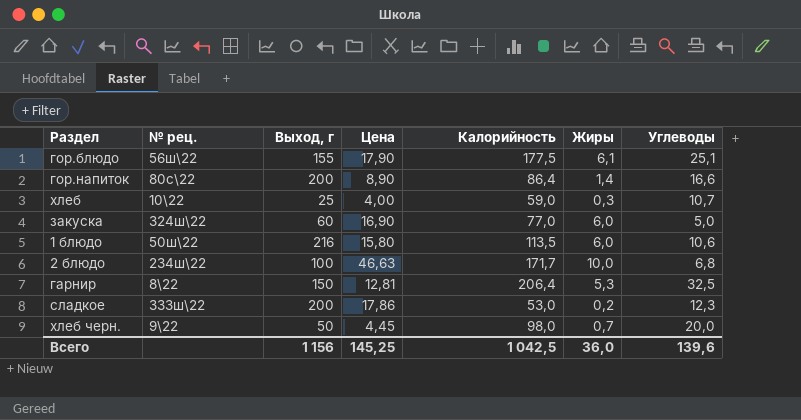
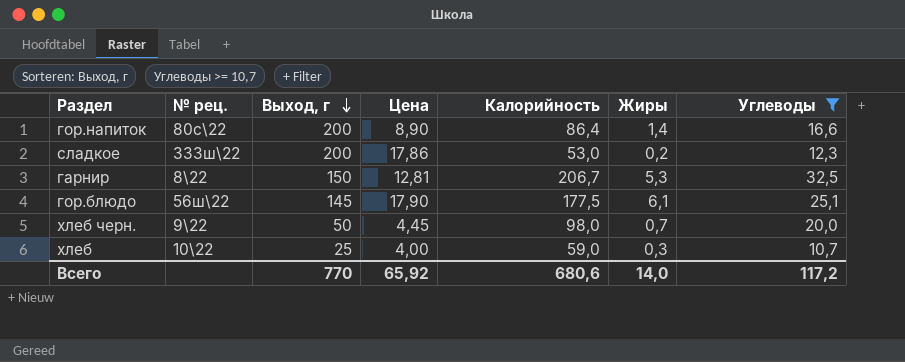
filter: none -> Углеводы >= 10,7
row order: none -> Выход, г descending
гарнир | Калорийность: 206,4 -> 206,7
гор.блюдо | Выход, г: 155 -> 145
Всего | Выход, г: 1 156 -> 770
Всего | Цена: 145,25 -> 65,92
Всего | Калорийность: 1 042,5 -> 680,6
Всего | Жиры: 36,0 -> 14,0
Всего | Углеводы: 139,6 -> 117,2

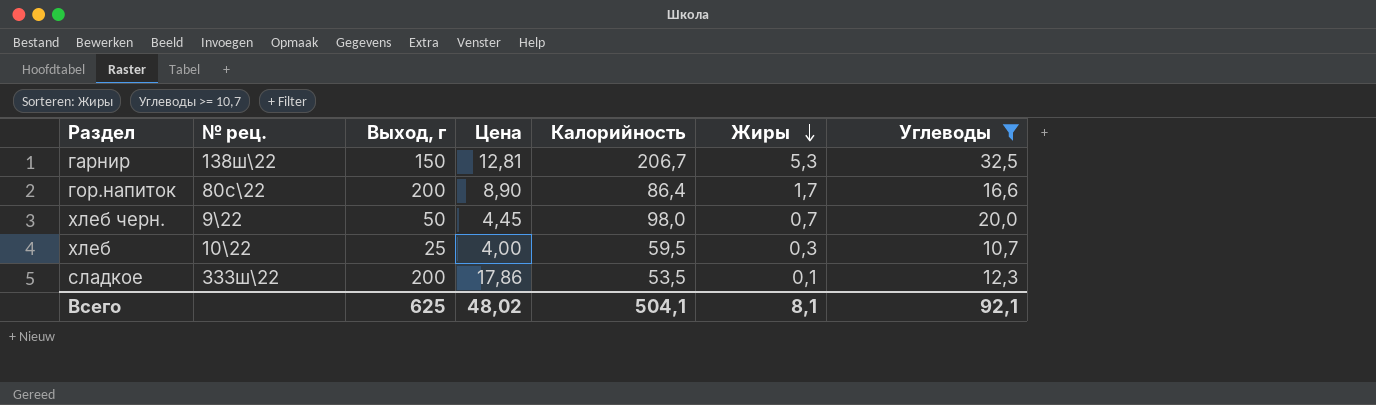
row order: Выход, г descending -> Жиры descending
row гор.блюдо: 56ш\22 | 145 | 17,90 | 177,5 | 6,1 | 25,1 -> none
гарнир | № рец.: 8\22 -> 138ш\22
гор.напиток | Жиры: 1,4 -> 1,7
хлеб | Калорийность: 59,0 -> 59,5
сладкое | Калорийность: 53,0 -> 53,5
сладкое | Жиры: 0,2 -> 0,1
Всего | Выход, г: 770 -> 625
Всего | Цена: 65,92 -> 48,02
Всего | Калорийность: 680,6 -> 504,1
Всего | Жиры: 14,0 -> 8,1
Всего | Углеводы: 117,2 -> 92,1

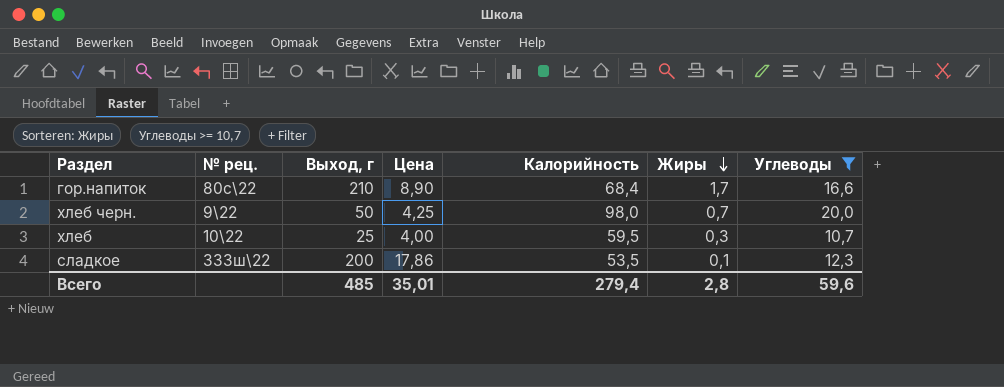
row гарнир: 138ш\22 | 150 | 12,81 | 206,7 | 5,3 | 32,5 -> none
гор.напиток | Выход, г: 200 -> 210
гор.напиток | Калорийность: 86,4 -> 68,4
хлеб черн. | Цена: 4,45 -> 4,25
Всего | Выход, г: 625 -> 485
Всего | Цена: 48,02 -> 35,01
Всего | Калорийность: 504,1 -> 279,4
Всего | Жиры: 8,1 -> 2,8
Всего | Углеводы: 92,1 -> 59,6

